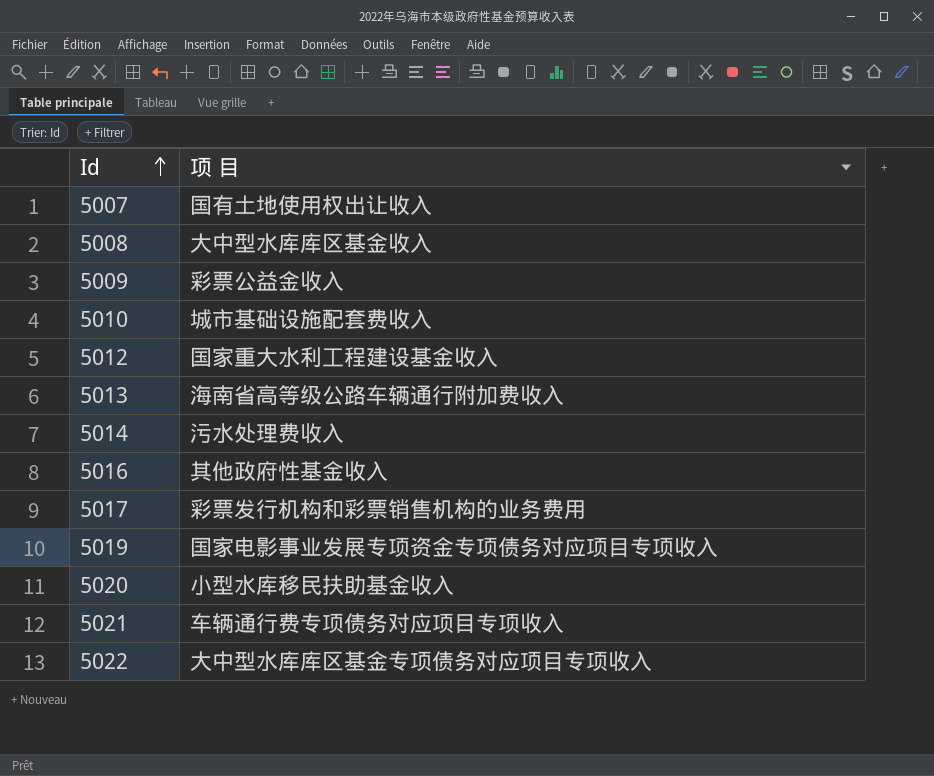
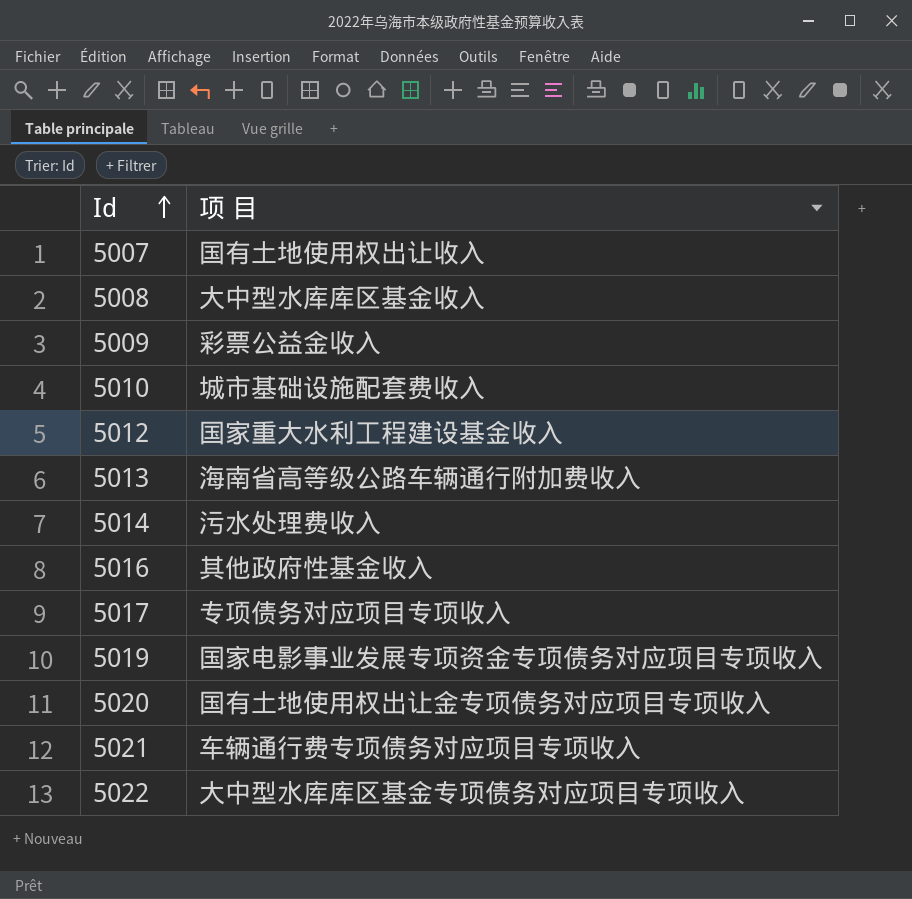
5017 | 项 目: 彩票发行机构和彩票销售机构的业务费用 -> 专项债务对应项目专项收入
5020 | 项 目: 小型水库移民扶助基金收入 -> 国有土地使用权出让金专项债务对应项目专项收入

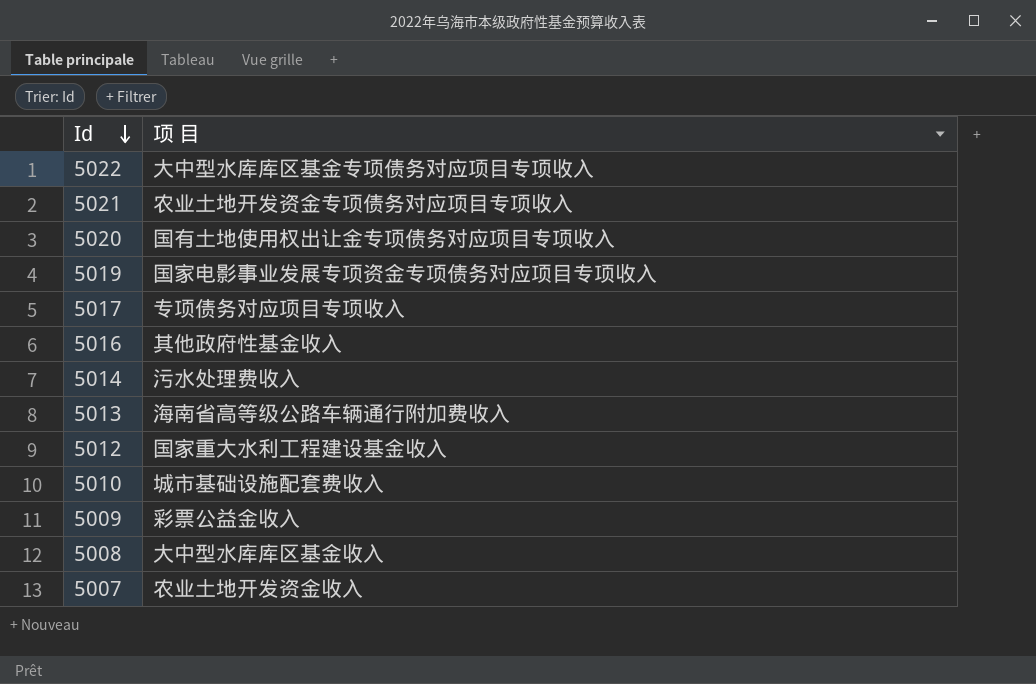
row order: Id ascending -> Id descending
5021 | 项 目: 车辆通行费专项债务对应项目专项收入 -> 农业土地开发资金专项债务对应项目专项收入
5007 | 项 目: 国有土地使用权出让收入 -> 农业土地开发资金收入

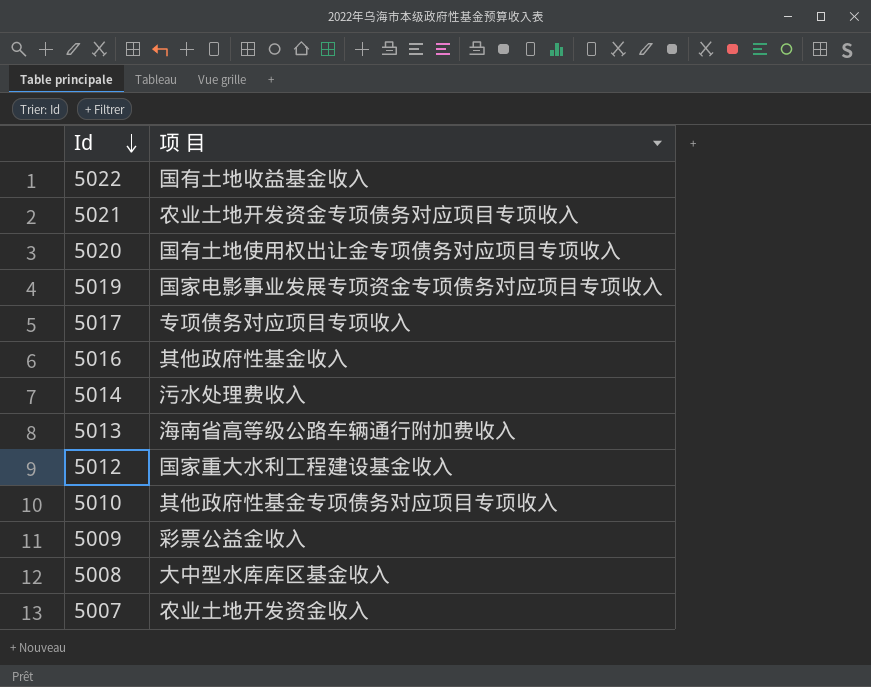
5022 | 项 目: 大中型水库库区基金专项债务对应项目专项收入 -> 国有土地收益基金收入
5010 | 项 目: 城市基础设施配套费收入 -> 其他政府性基金专项债务对应项目专项收入

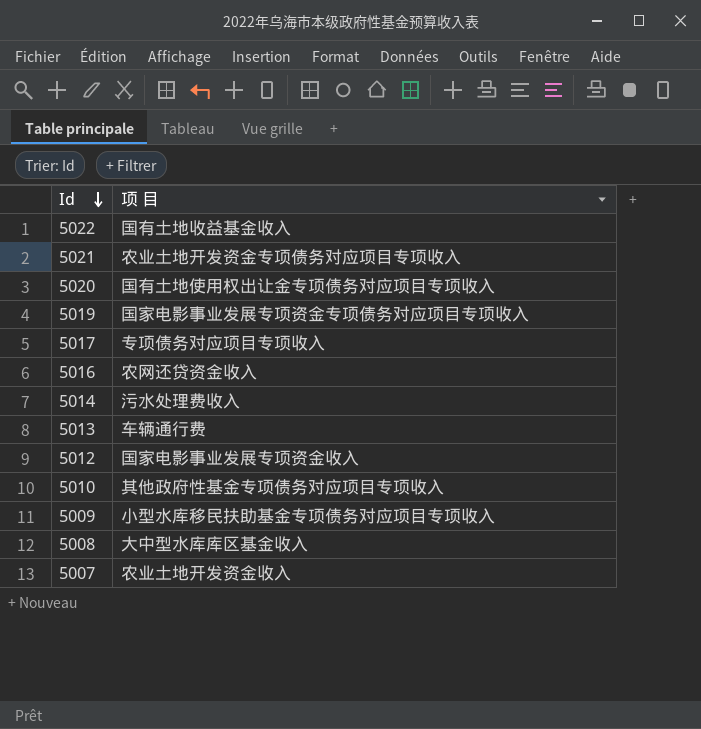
5016 | 项 目: 其他政府性基金收入 -> 农网还贷资金收入
5013 | 项 目: 海南省高等级公路车辆通行附加费收入 -> 车辆通行费
5012 | 项 目: 国家重大水利工程建设基金收入 -> 国家电影事业发展专项资金收入
5009 | 项 目: 彩票公益金收入 -> 小型水库移民扶助基金专项债务对应项目专项收入

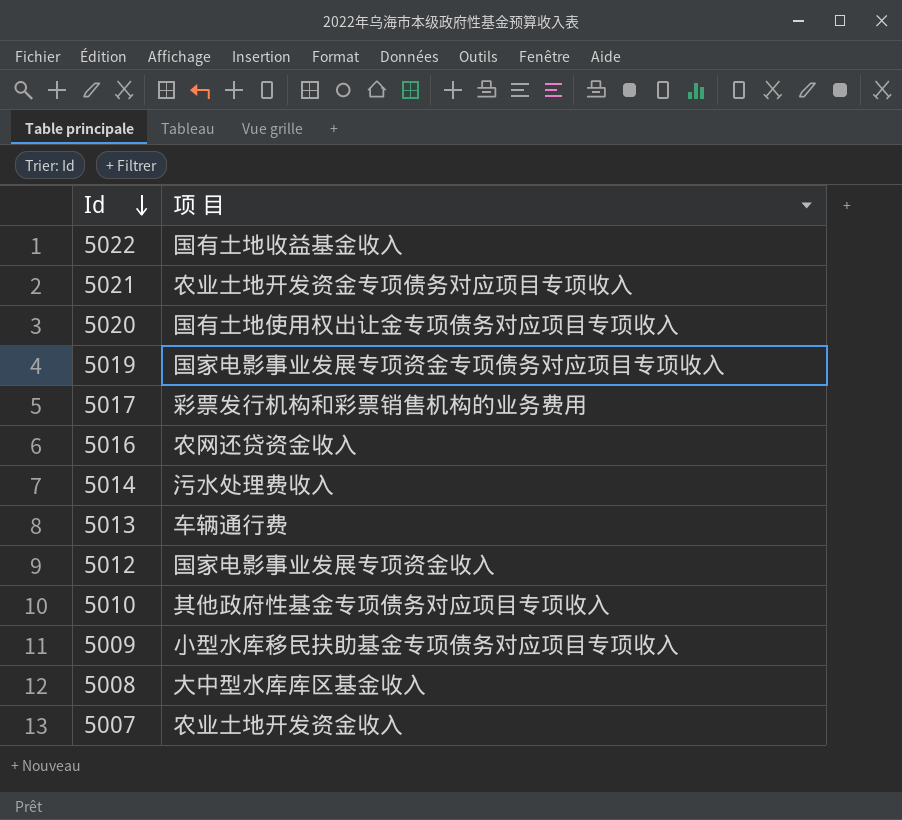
5017 | 项 目: 专项债务对应项目专项收入 -> 彩票发行机构和彩票销售机构的业务费用

